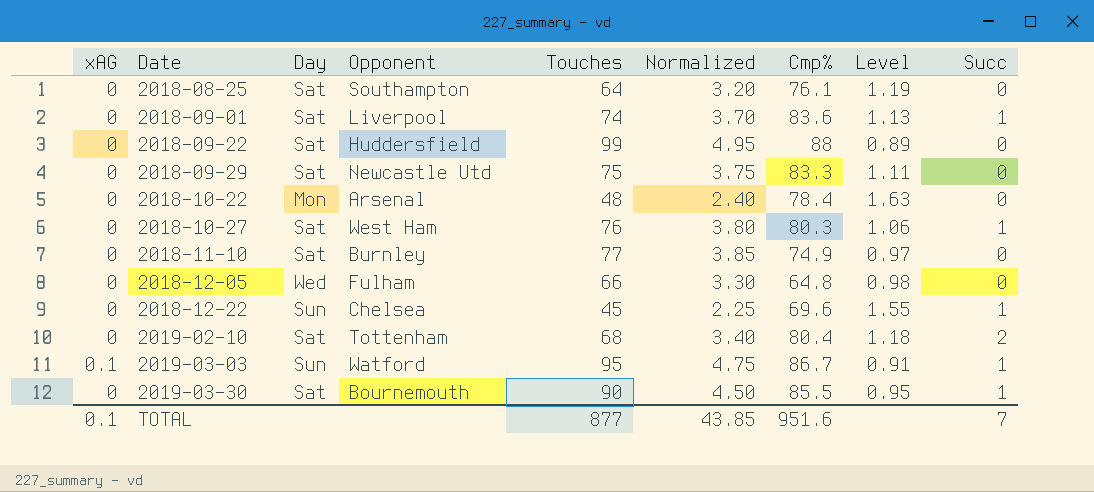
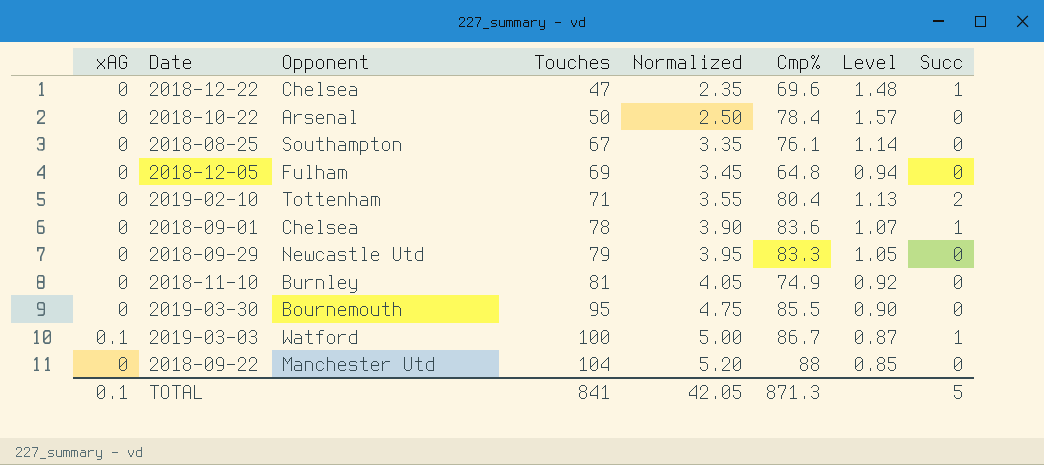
row order: Date ascending -> Touches ascending
column Day | position: 3 -> none
row 2018-10-27: 0 | Sat | West Ham | 76 | 3.80 | 80.3 | 1.06 | 1 -> none
2018-12-22 | Touches: 45 -> 47
2018-12-22 | Normalized: 2.25 -> 2.35
2018-12-22 | Level: 1.55 -> 1.48
2018-10-22 | Touches: 48 -> 50
2018-10-22 | Normalized: 2.40 -> 2.50
2018-10-22 | Level: 1.63 -> 1.57
2018-08-25 | Touches: 64 -> 67
2018-08-25 | Normalized: 3.20 -> 3.35
2018-08-25 | Level: 1.19 -> 1.14
2018-12-05 | Touches: 66 -> 69
2018-12-05 | Normalized: 3.30 -> 3.45
2018-12-05 | Level: 0.98 -> 0.94
2019-02-10 | Touches: 68 -> 71
2019-02-10 | Normalized: 3.40 -> 3.55
2019-02-10 | Level: 1.18 -> 1.13
2018-09-01 | Opponent: Liverpool -> Chelsea
2018-09-01 | Touches: 74 -> 78
2018-09-01 | Normalized: 3.70 -> 3.90
2018-09-01 | Level: 1.13 -> 1.07
2018-09-29 | Touches: 75 -> 79
2018-09-29 | Normalized: 3.75 -> 3.95
2018-09-29 | Level: 1.11 -> 1.05
2018-11-10 | Touches: 77 -> 81
2018-11-10 | Normalized: 3.85 -> 4.05
2018-11-10 | Level: 0.97 -> 0.92
2019-03-30 | Touches: 90 -> 95
2019-03-30 | Normalized: 4.50 -> 4.75
2019-03-30 | Level: 0.95 -> 0.90
2019-03-30 | Succ: 1 -> 0
2019-03-03 | Touches: 95 -> 100
2019-03-03 | Normalized: 4.75 -> 5.00
2019-03-03 | Level: 0.91 -> 0.87
2018-09-22 | Opponent: Huddersfield -> Manchester Utd
2018-09-22 | Touches: 99 -> 104
2018-09-22 | Normalized: 4.95 -> 5.20
2018-09-22 | Level: 0.89 -> 0.85
TOTAL | Touches: 877 -> 841
TOTAL | Normalized: 43.85 -> 42.05
TOTAL | Cmp%: 951.6 -> 871.3
TOTAL | Succ: 7 -> 5

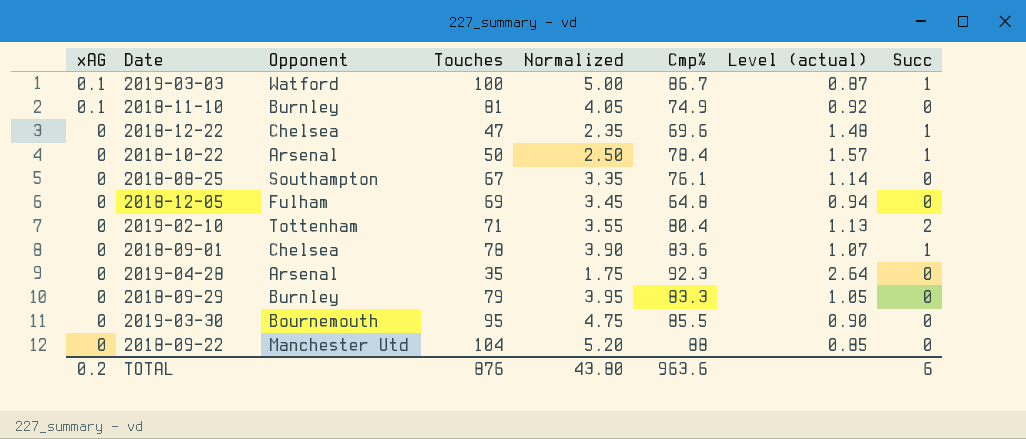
row order: Touches ascending -> xAG descending
column name: Level -> Level (actual)
2018-11-10 | xAG: 0 -> 0.1
2018-10-22 | Succ: 0 -> 1
row 2019-04-28: none -> 0 | Arsenal | 35 | 1.75 | 92.3 | 2.64 | 0
2018-09-29 | Opponent: Newcastle Utd -> Burnley
TOTAL | xAG: 0.1 -> 0.2
TOTAL | Touches: 841 -> 876
TOTAL | Normalized: 42.05 -> 43.80
TOTAL | Cmp%: 871.3 -> 963.6
TOTAL | Succ: 5 -> 6

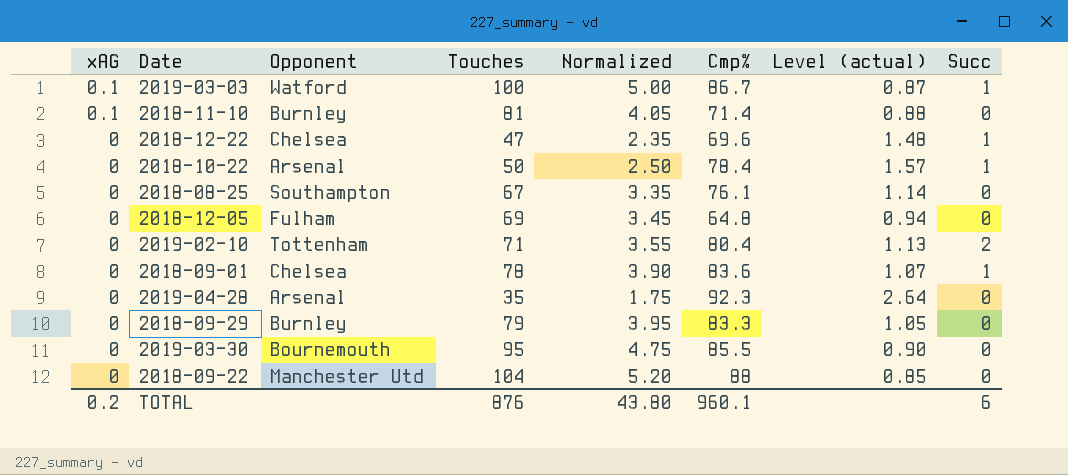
2018-11-10 | Cmp%: 74.9 -> 71.4
2018-11-10 | Level (actual): 0.92 -> 0.88
TOTAL | Cmp%: 963.6 -> 960.1

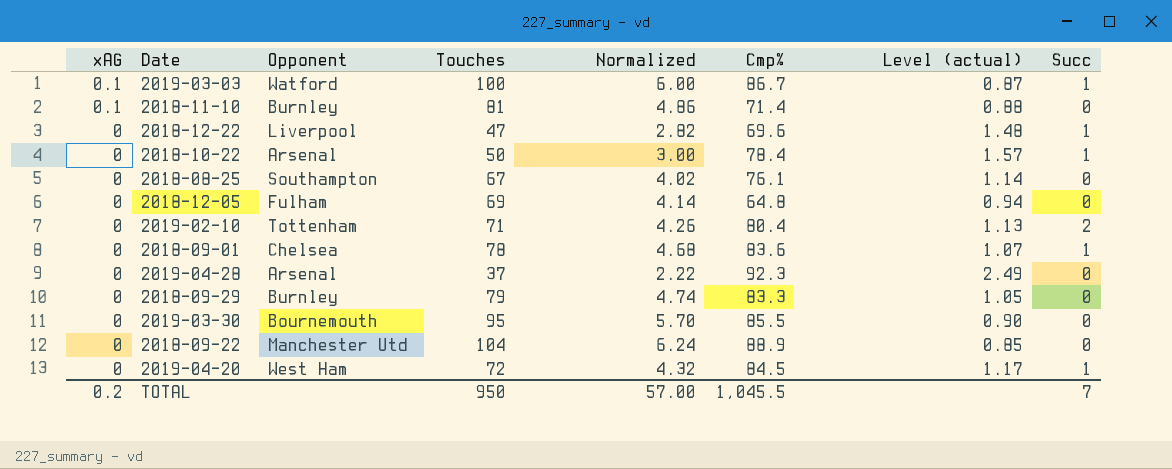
column Normalized | formula: [Touches] * 0.05 -> [Touches] * 0.06
2018-12-22 | Opponent: Chelsea -> Liverpool
2019-04-28 | Touches: 35 -> 37
2019-04-28 | Level (actual): 2.64 -> 2.49
2018-09-22 | Cmp%: 88 -> 88.9
row 2019-04-20: none -> 0 | West Ham | 72 | 4.32 | 84.5 | 1.17 | 1
TOTAL | Touches: 876 -> 950
TOTAL | Normalized: 43.80 -> 57.00
TOTAL | Cmp%: 960.1 -> 1,045.5
TOTAL | Succ: 6 -> 7

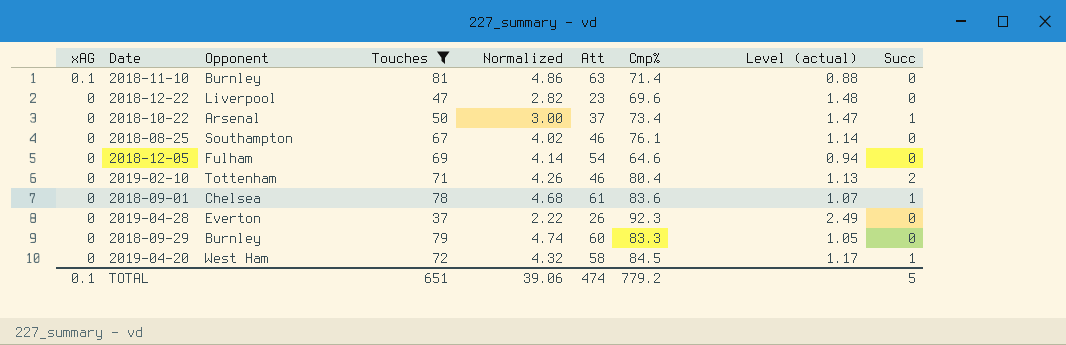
filter: none -> Touches <= 81
column Att | position: none -> 6
2018-12-22 | Succ: 1 -> 0
2018-10-22 | Cmp%: 78.4 -> 73.4
2018-10-22 | Level (actual): 1.57 -> 1.47
2018-12-05 | Cmp%: 64.8 -> 64.6
2019-04-28 | Opponent: Arsenal -> Everton
TOTAL | xAG: 0.2 -> 0.1
TOTAL | Touches: 950 -> 651
TOTAL | Normalized: 57.00 -> 39.06
TOTAL | Cmp%: 1,045.5 -> 779.2
TOTAL | Succ: 7 -> 5

